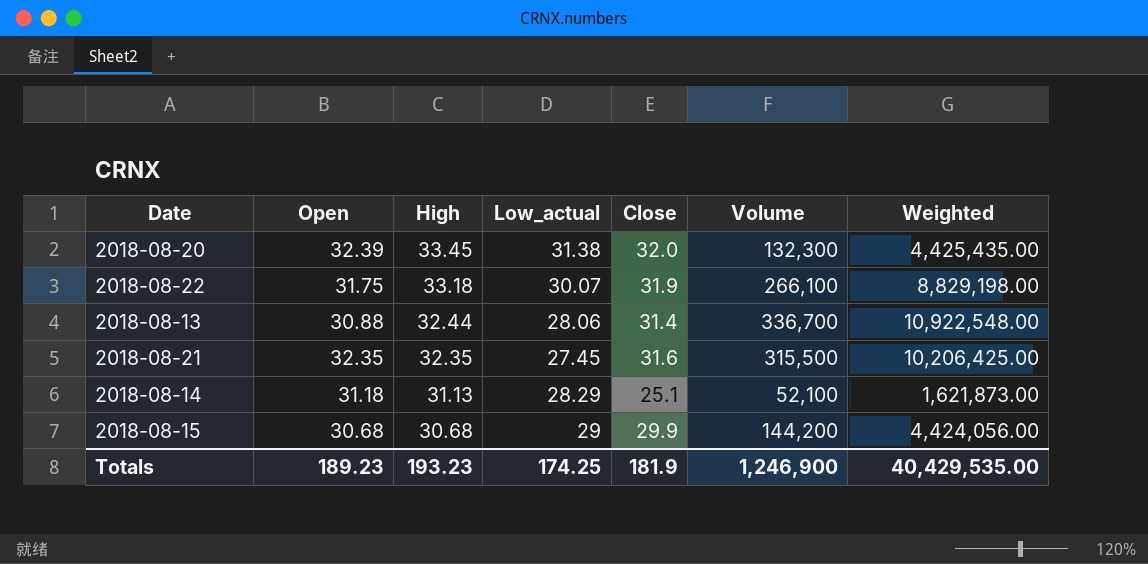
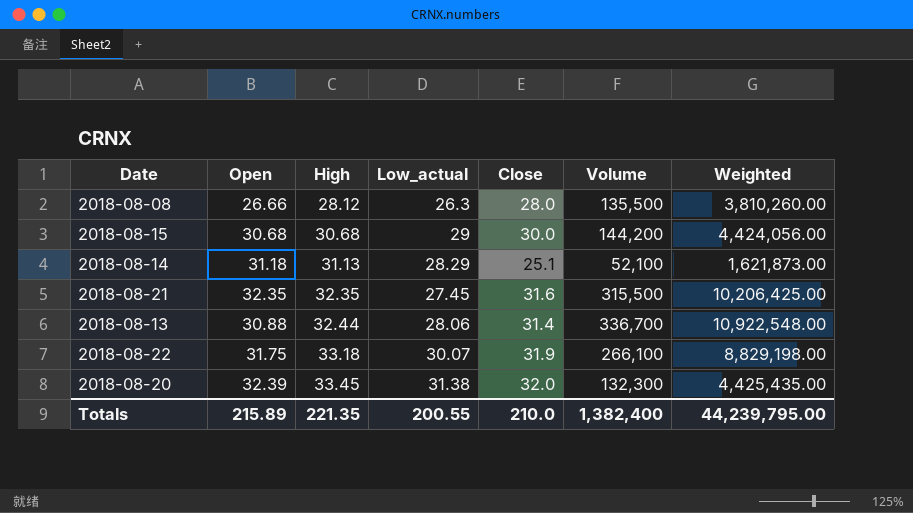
row order: High descending -> High ascending
row 2018-08-08: none -> 26.66 | 28.12 | 26.3 | 28.0 | 135,500 | 3,810,260.00
2018-08-15 | Close: 29.9 -> 30.0
Totals | Open: 189.23 -> 215.89
Totals | High: 193.23 -> 221.35
Totals | Low_actual: 174.25 -> 200.55
Totals | Close: 181.9 -> 210.0
Totals | Volume: 1,246,900 -> 1,382,400
Totals | Weighted: 40,429,535.00 -> 44,239,795.00

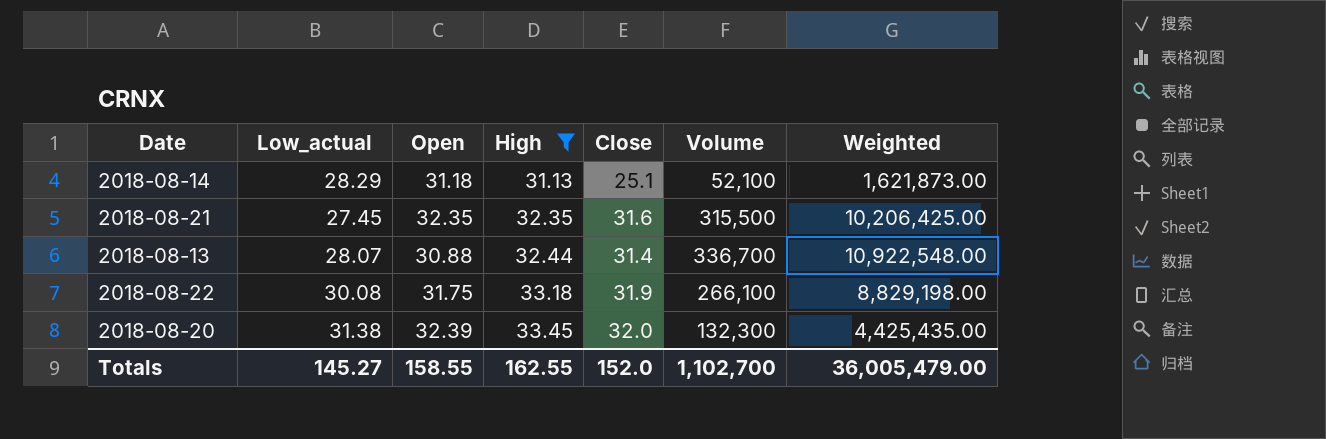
filter: none -> High >= 31.13
column Low_actual | position: 4 -> 2
2018-08-13 | Low_actual: 28.06 -> 28.07
2018-08-22 | Low_actual: 30.07 -> 30.08
Totals | Low_actual: 200.55 -> 145.27
Totals | Open: 215.89 -> 158.55
Totals | High: 221.35 -> 162.55
Totals | Close: 210.0 -> 152.0
Totals | Volume: 1,382,400 -> 1,102,700
Totals | Weighted: 44,239,795.00 -> 36,005,479.00

